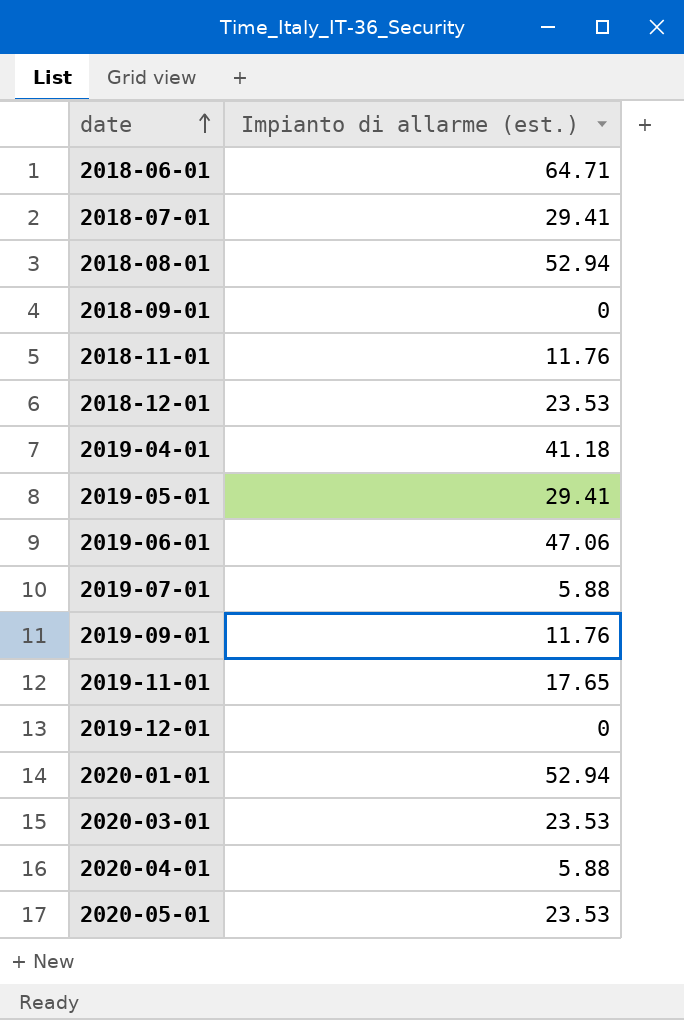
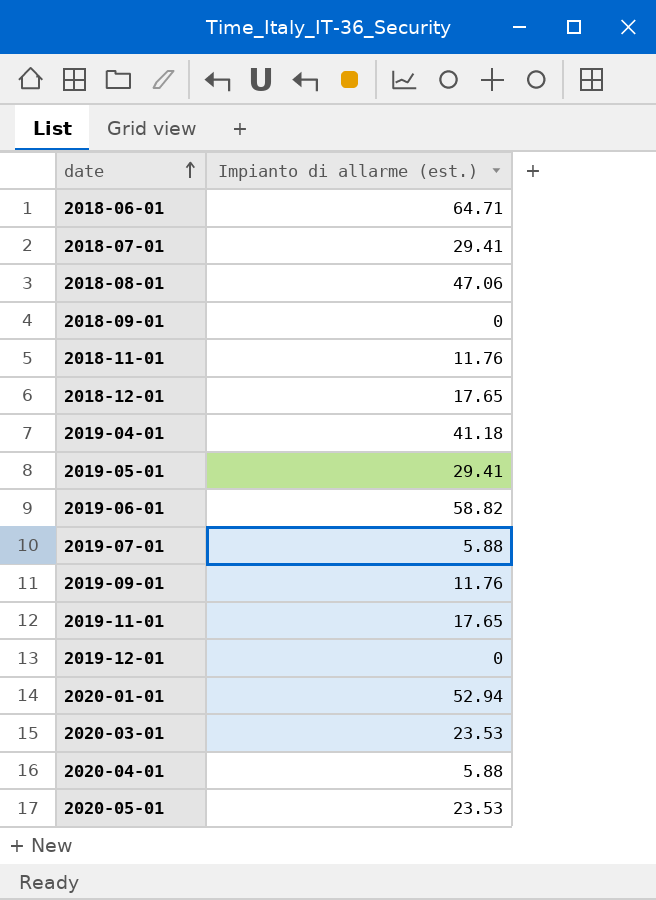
2018-08-01 | Impianto di allarme (est.): 52.94 -> 47.06
2018-12-01 | Impianto di allarme (est.): 23.53 -> 17.65
2019-06-01 | Impianto di allarme (est.): 47.06 -> 58.82

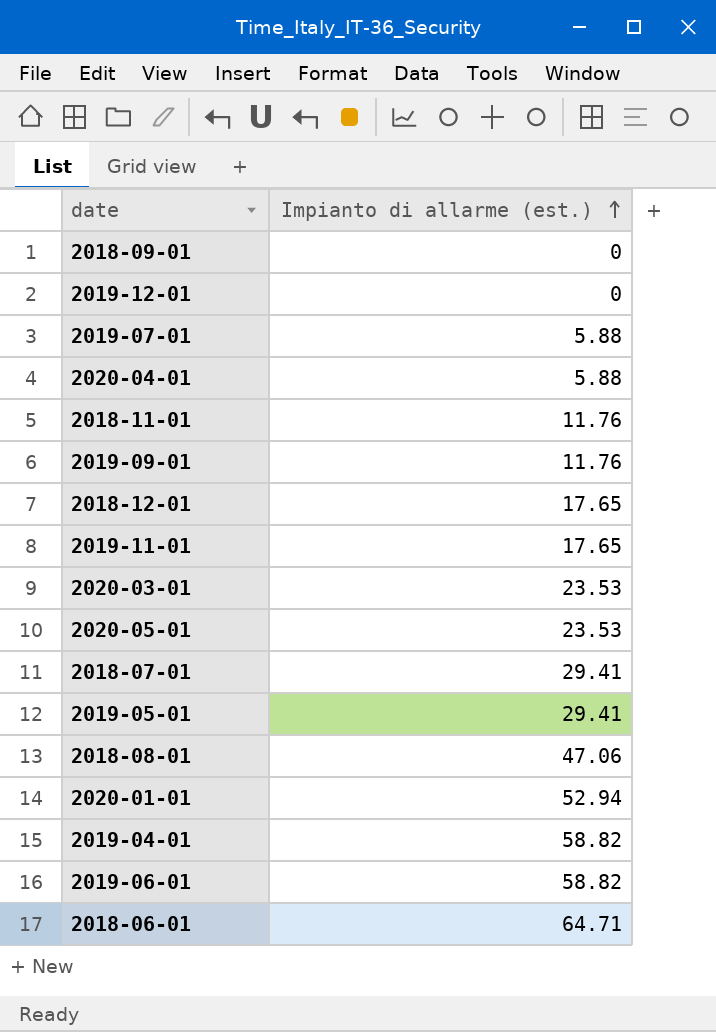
row order: date ascending -> Impianto di allarme (est.) ascending
2019-04-01 | Impianto di allarme (est.): 41.18 -> 58.82

